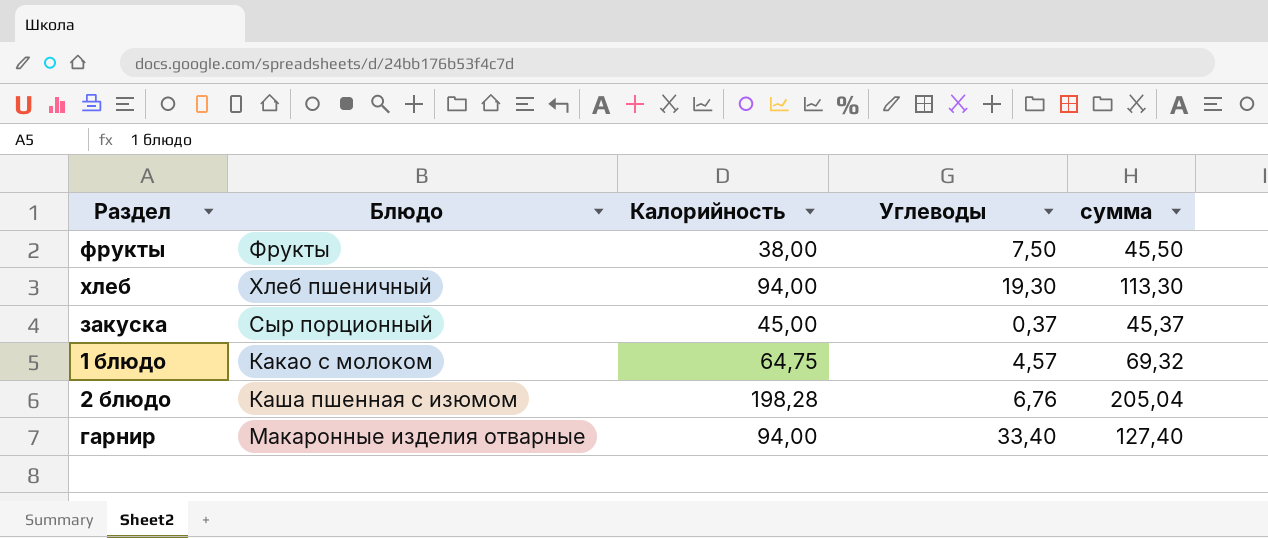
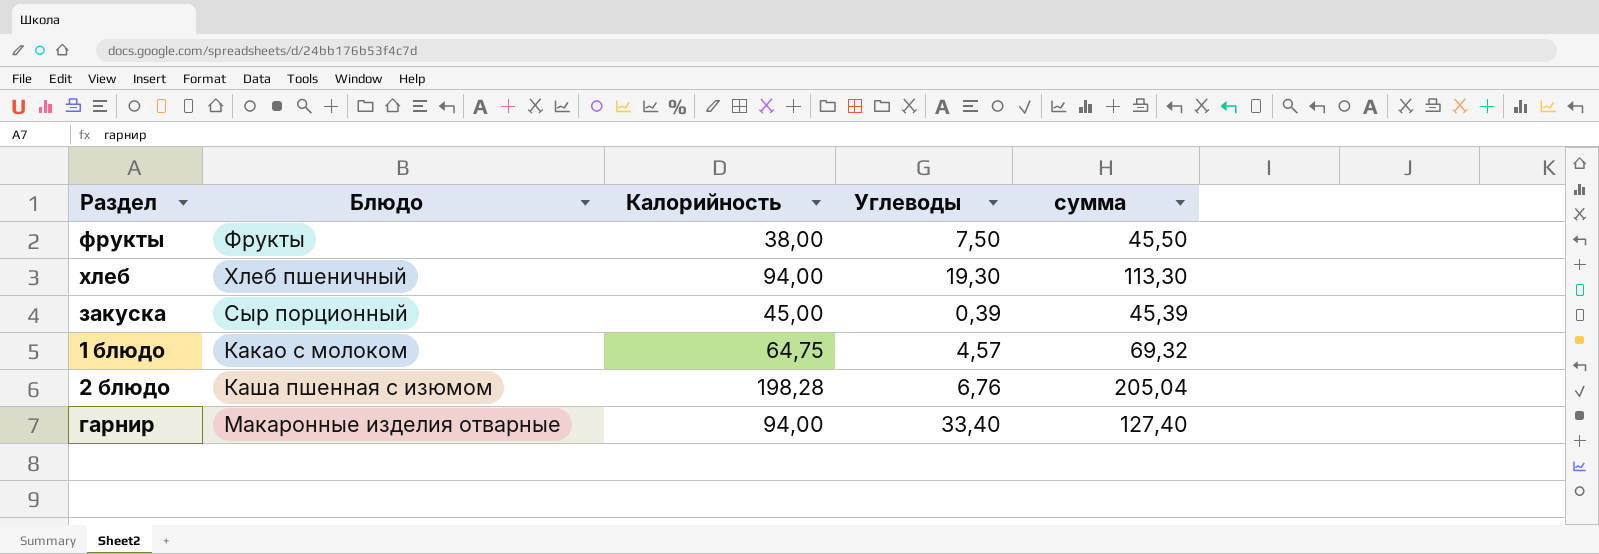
закуска | Углеводы: 0,37 -> 0,39
закуска | сумма: 45,37 -> 45,39

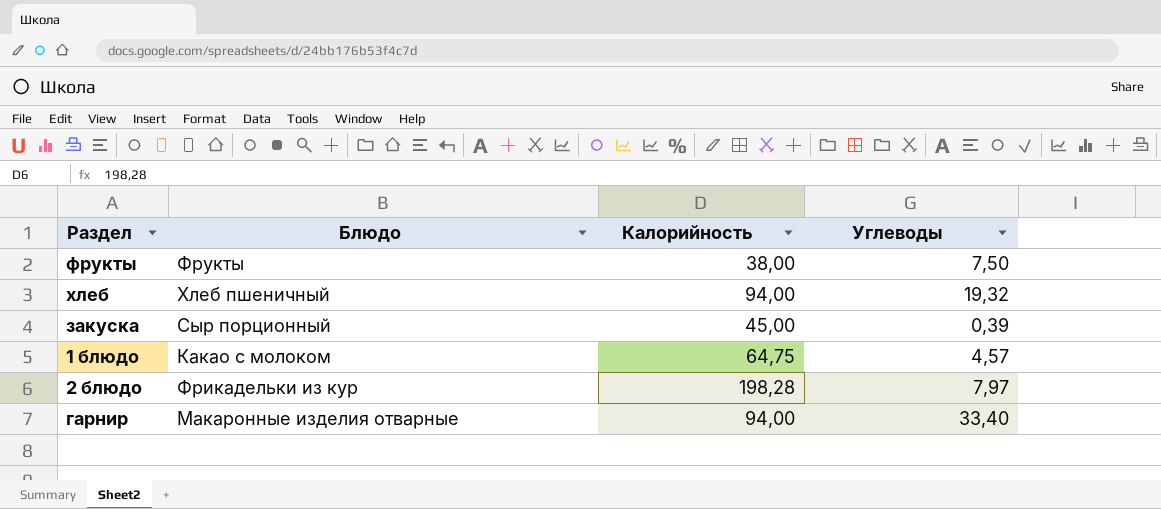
column сумма | formula: [Калорийность] + [Углеводы] -> none
хлеб | Углеводы: 19,30 -> 19,32
2 блюдо | Блюдо: Каша пшенная с изюмом -> Фрикадельки из кур
2 блюдо | Углеводы: 6,76 -> 7,97

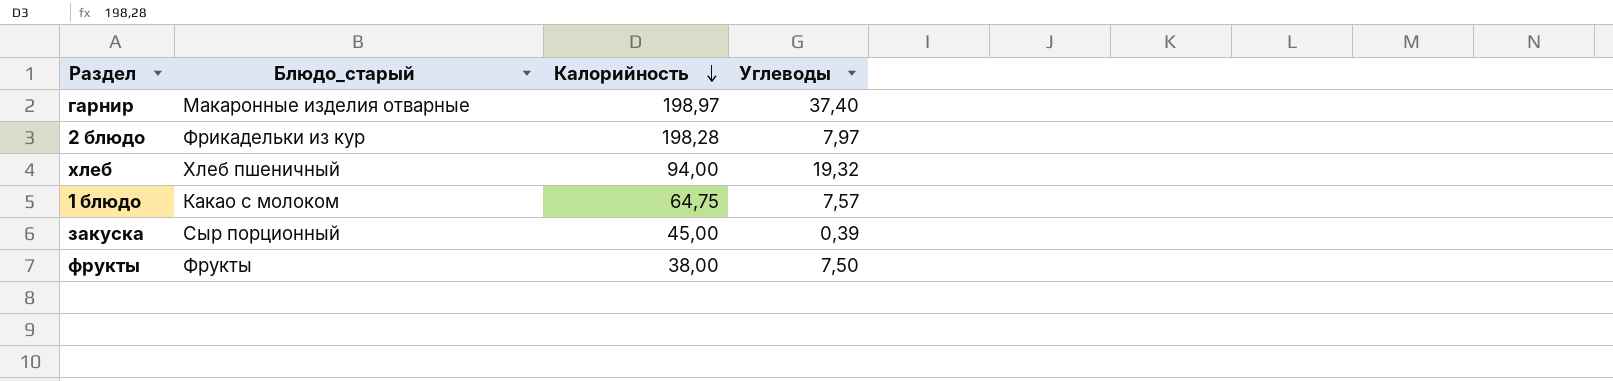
row order: none -> Калорийность descending
column name: Блюдо -> Блюдо_старый
гарнир | Калорийность: 94,00 -> 198,97
гарнир | Углеводы: 33,40 -> 37,40
1 блюдо | Углеводы: 4,57 -> 7,57

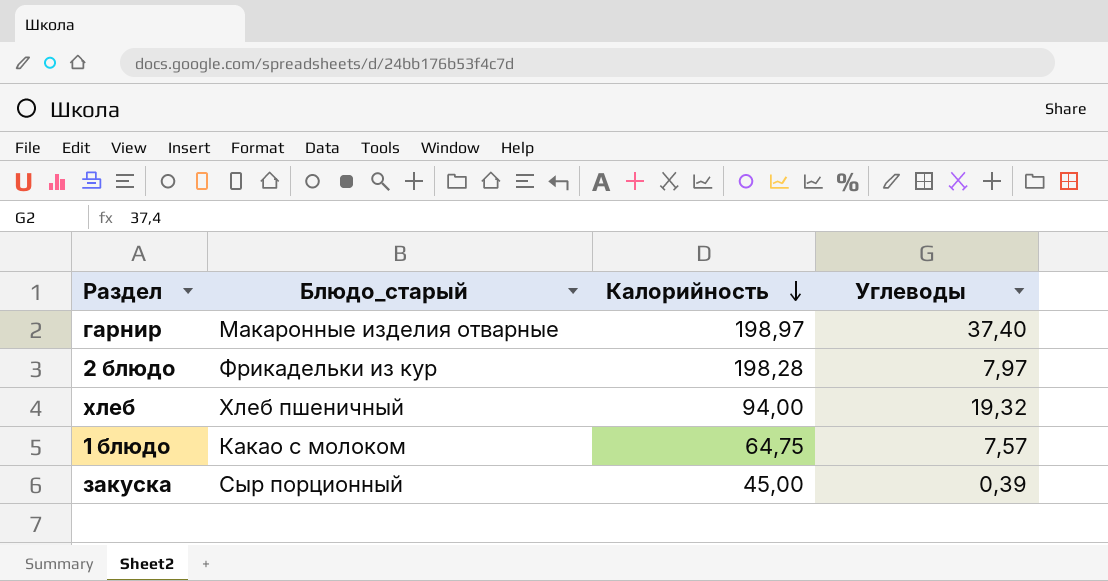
row фрукты: Фрукты | 38,00 | 7,50 -> none

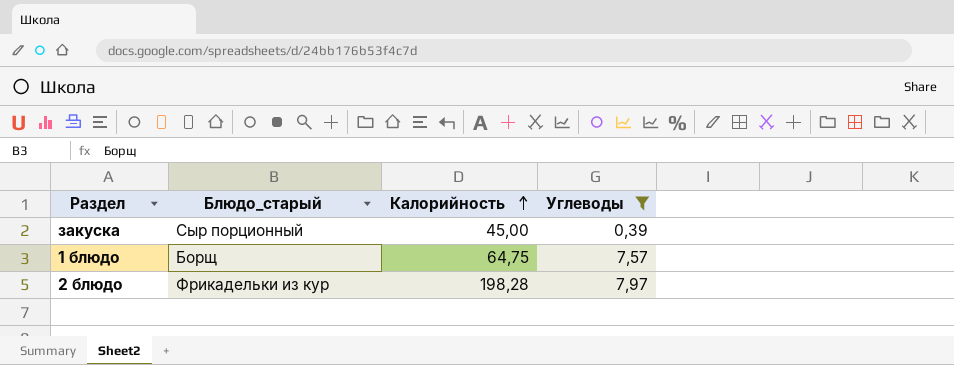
filter: none -> Углеводы <= 7,97
row order: Калорийность descending -> Калорийность ascending
1 блюдо | Блюдо_старый: Какао с молоком -> Борщ

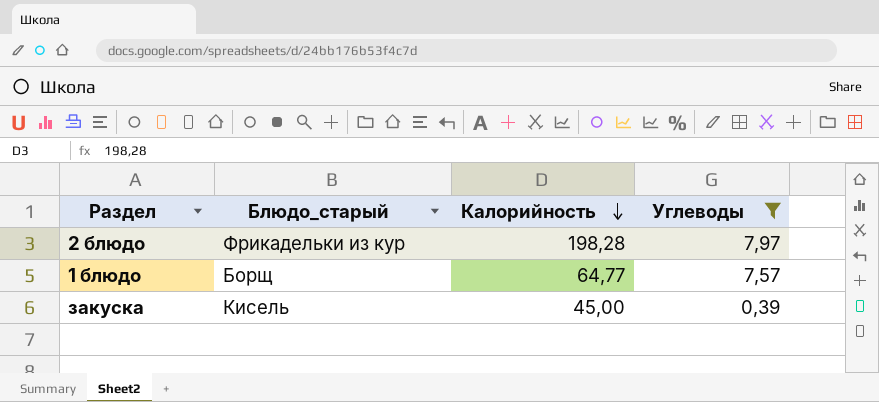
row order: Калорийность ascending -> Калорийность descending
1 блюдо | Калорийность: 64,75 -> 64,77
закуска | Блюдо_старый: Сыр порционный -> Кисель

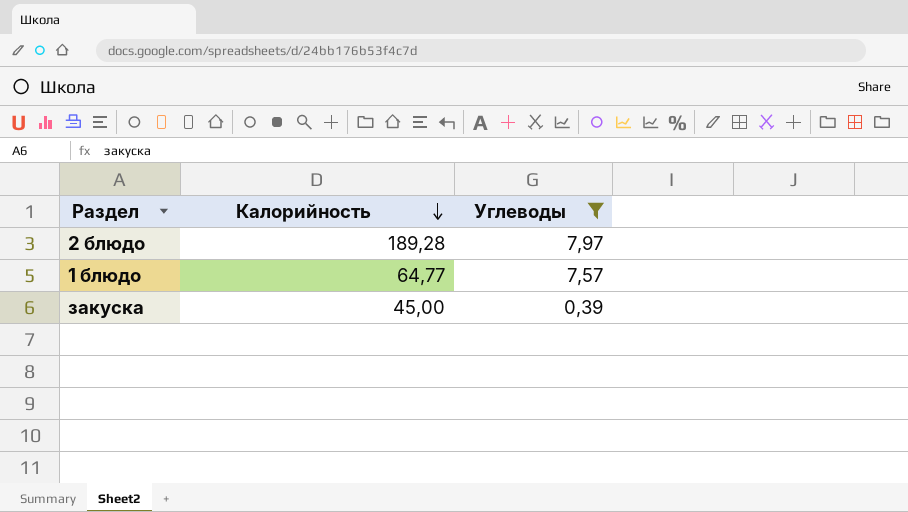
column Блюдо_старый | position: 2 -> none
2 блюдо | Калорийность: 198,28 -> 189,28

